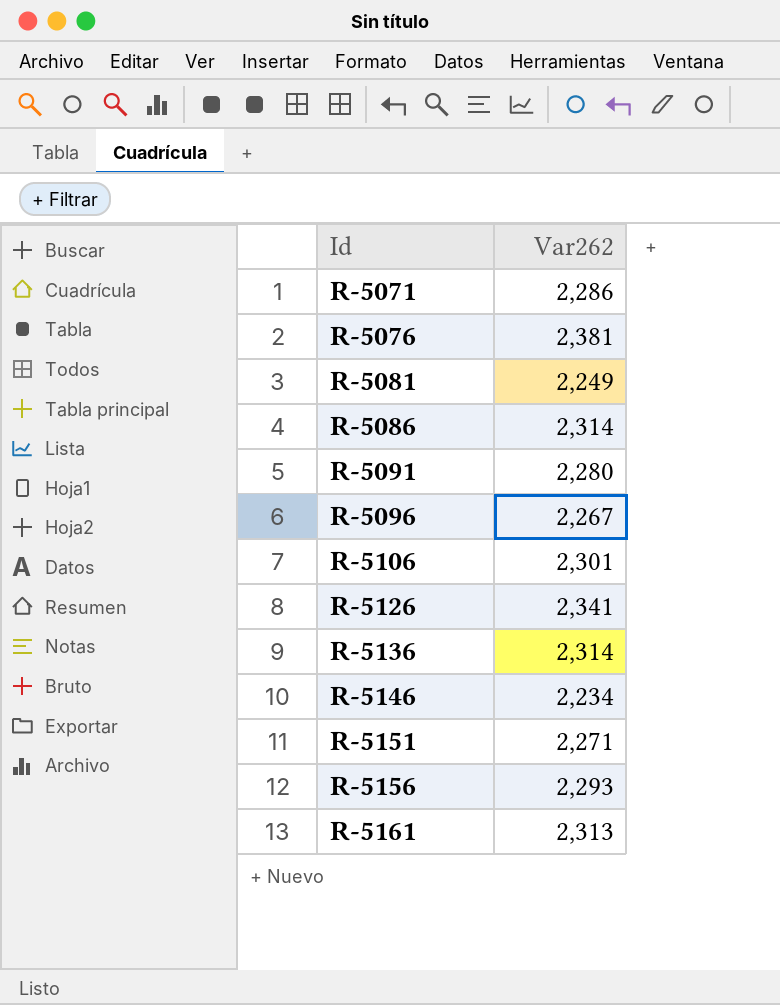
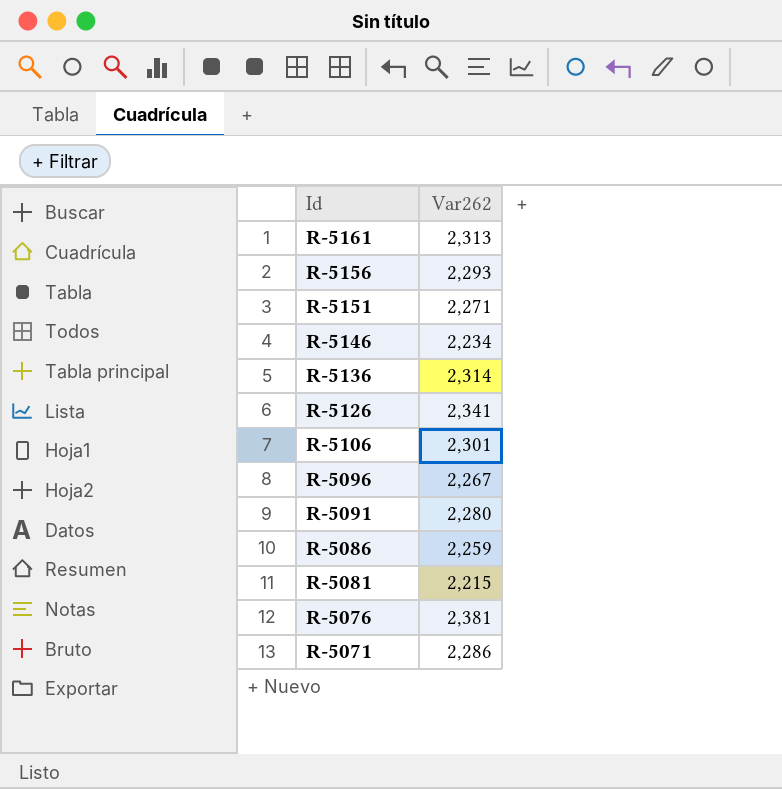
row order: Id ascending -> Id descending
R-5086 | Var262: 2,314 -> 2,259
R-5081 | Var262: 2,249 -> 2,215

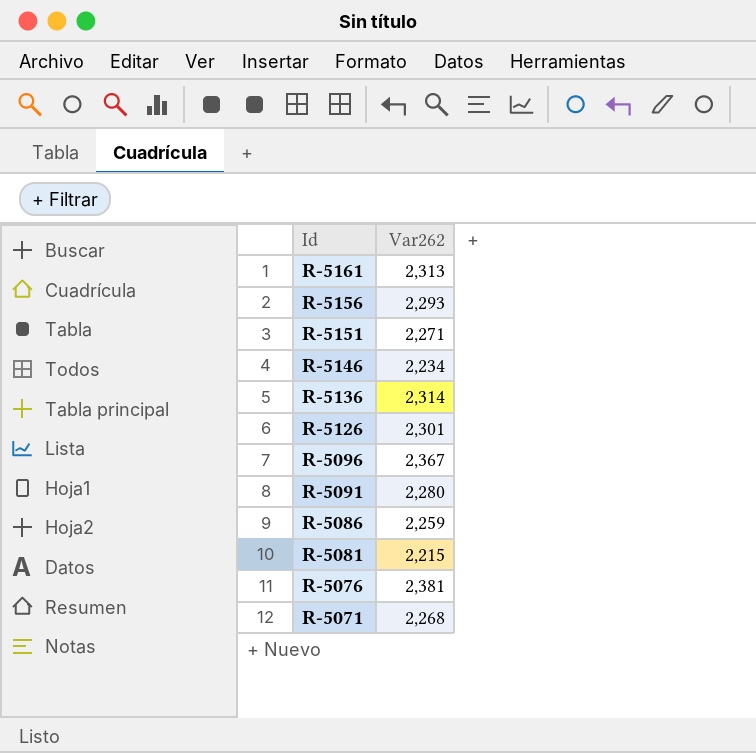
row R-5106: 2,301 -> none
R-5126 | Var262: 2,341 -> 2,301
R-5096 | Var262: 2,267 -> 2,367
R-5071 | Var262: 2,286 -> 2,268

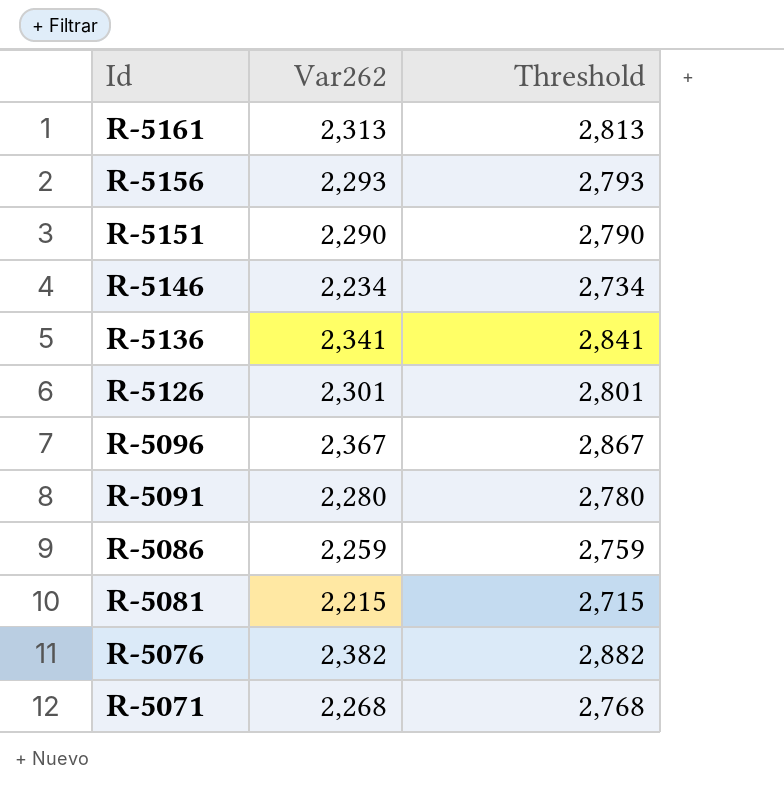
column Threshold | formula: none -> [Var262] + 500
R-5151 | Var262: 2,271 -> 2,290
R-5136 | Var262: 2,314 -> 2,341
R-5076 | Var262: 2,381 -> 2,382

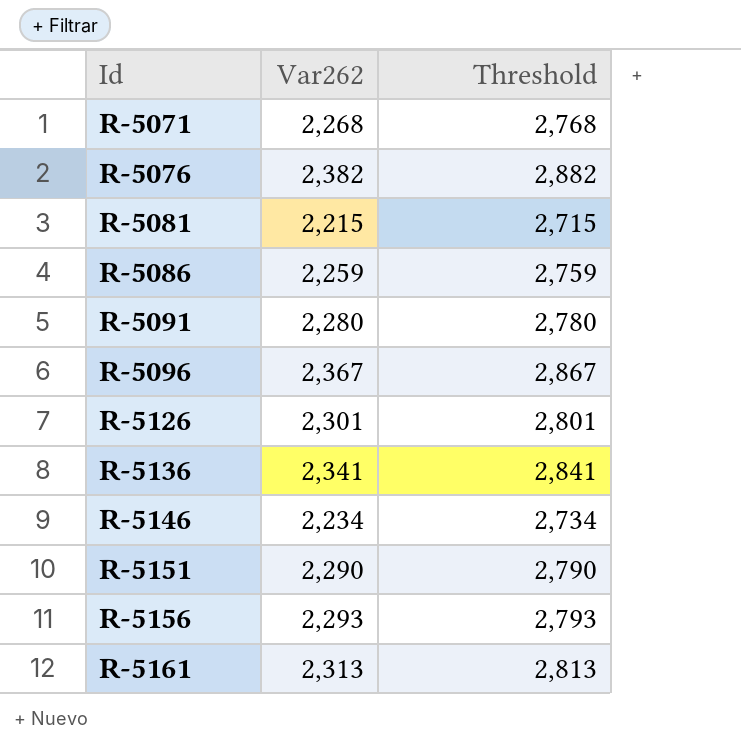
row order: Id descending -> Id ascending

